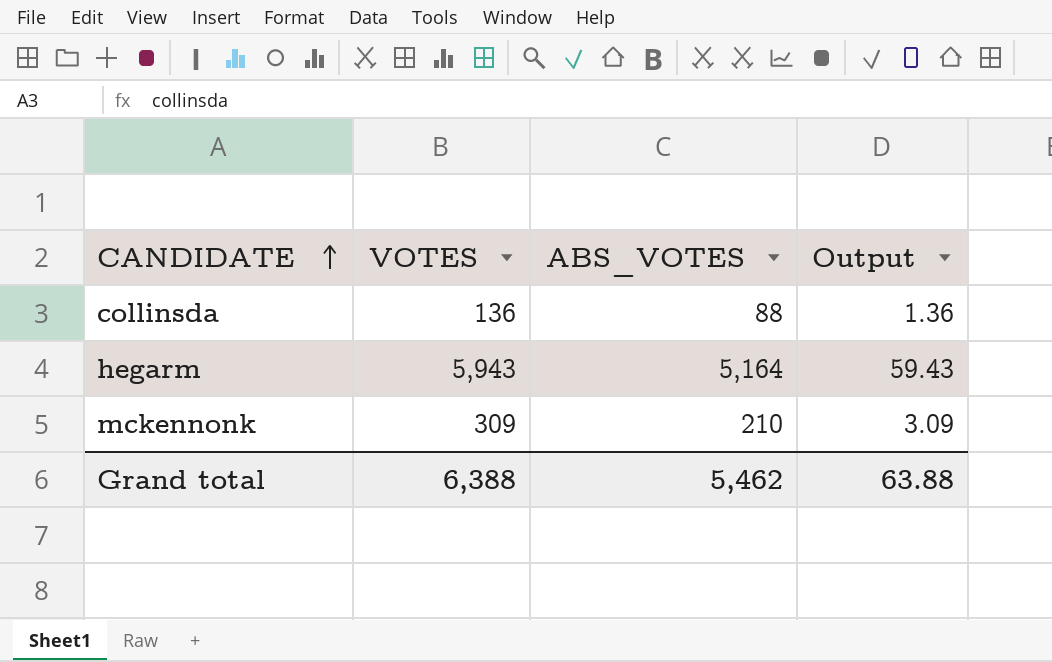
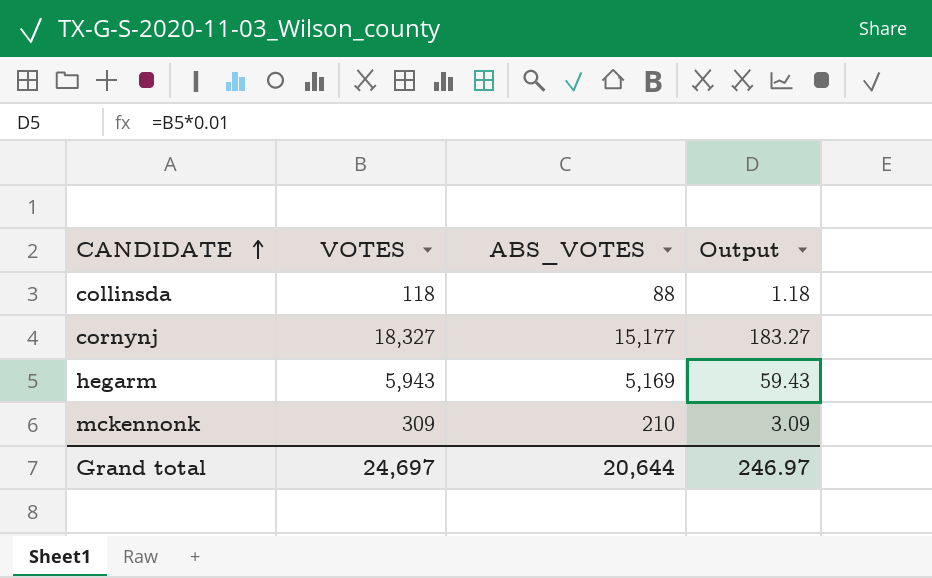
collinsda | VOTES: 136 -> 118
collinsda | Output: 1.36 -> 1.18
row cornynj: none -> 18,327 | 15,177 | 183.27
hegarm | ABS_VOTES: 5,164 -> 5,169
Grand total | VOTES: 6,388 -> 24,697
Grand total | ABS_VOTES: 5,462 -> 20,644
Grand total | Output: 63.88 -> 246.97

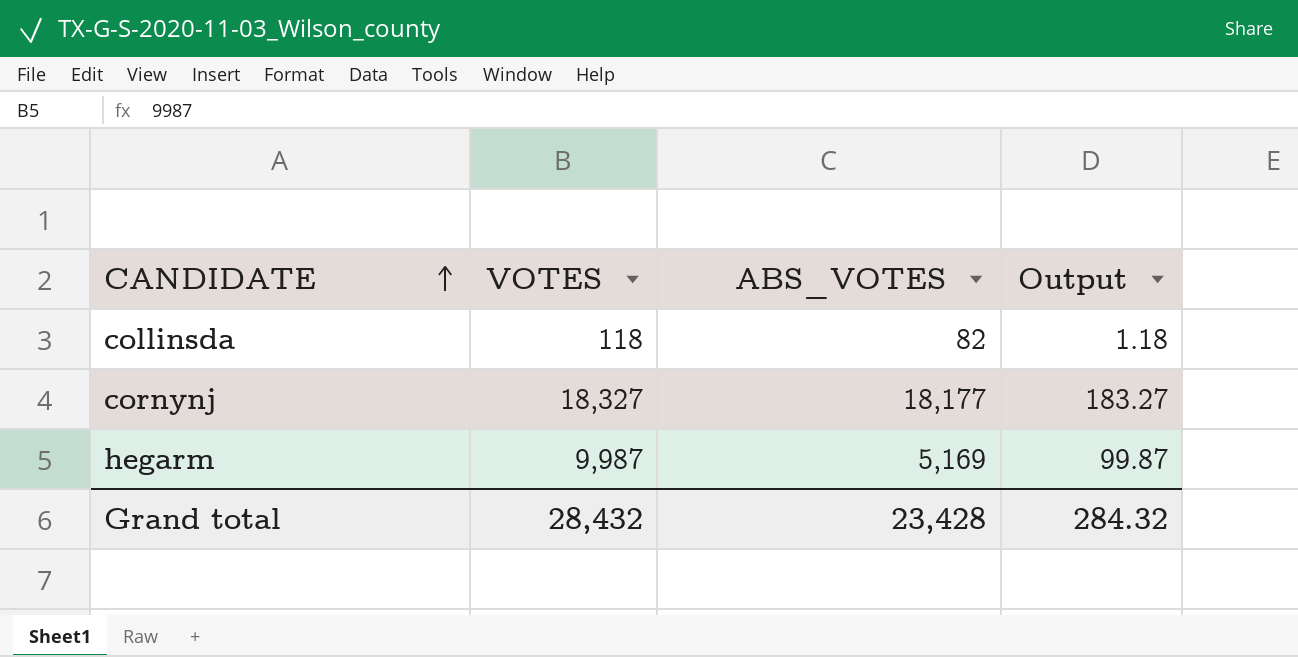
row mckennonk: 309 | 210 | 3.09 -> none
collinsda | ABS_VOTES: 88 -> 82
cornynj | ABS_VOTES: 15,177 -> 18,177
hegarm | VOTES: 5,943 -> 9,987
hegarm | Output: 59.43 -> 99.87
Grand total | VOTES: 24,697 -> 28,432
Grand total | ABS_VOTES: 20,644 -> 23,428
Grand total | Output: 246.97 -> 284.32

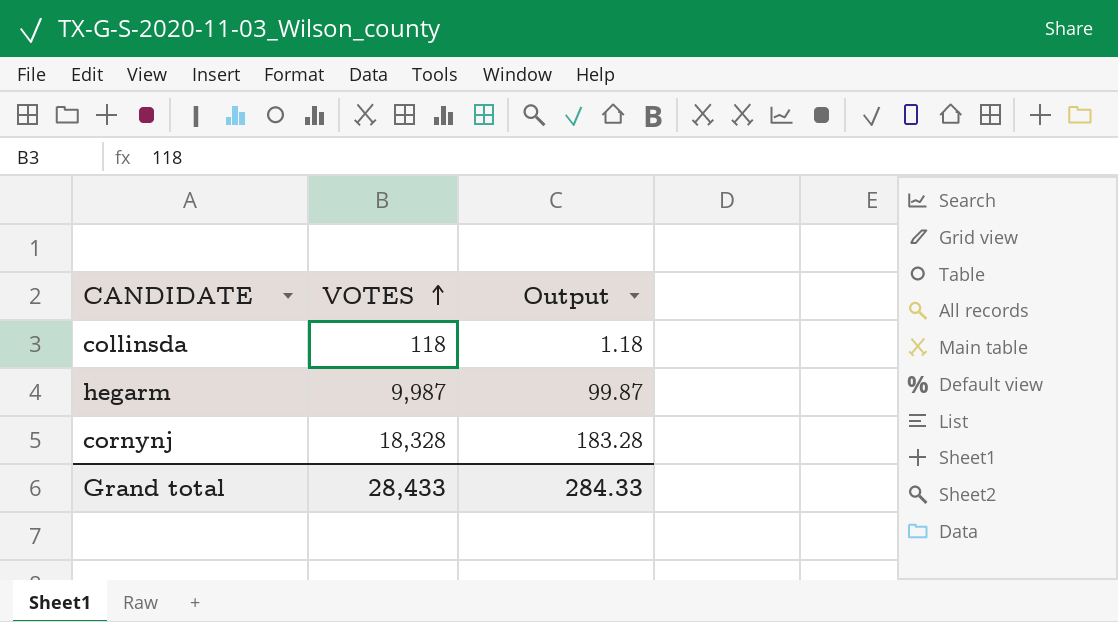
row order: CANDIDATE ascending -> VOTES ascending
column ABS_VOTES | position: 3 -> none
cornynj | VOTES: 18,327 -> 18,328
cornynj | Output: 183.27 -> 183.28
Grand total | VOTES: 28,432 -> 28,433
Grand total | Output: 284.32 -> 284.33

